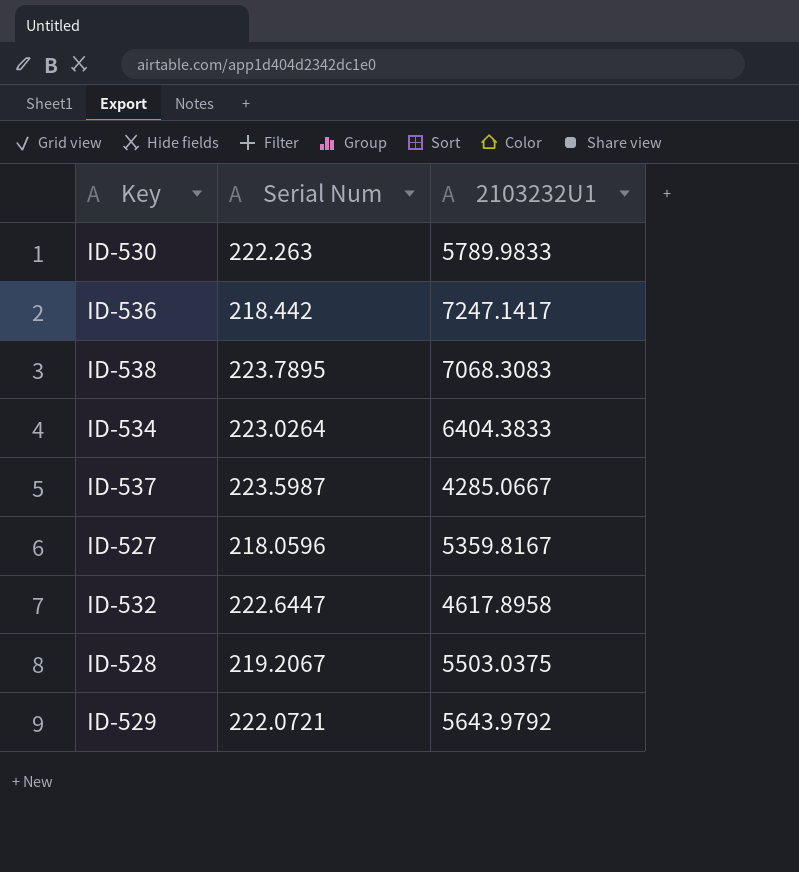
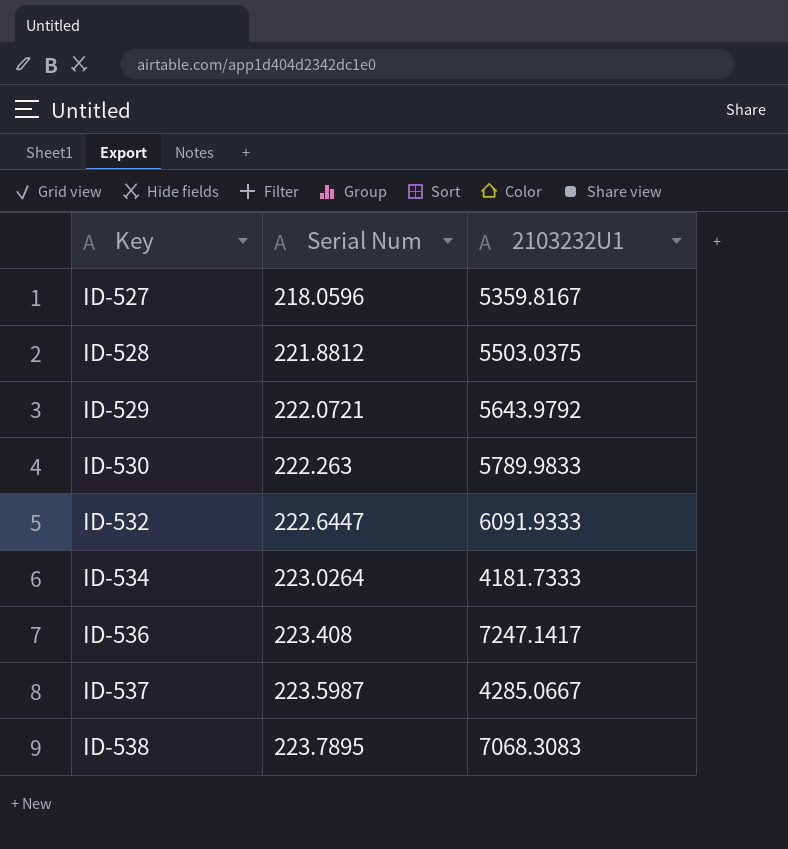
row order: none -> Key ascending
ID-528 | Serial Num: 219.2067 -> 221.8812
ID-532 | 2103232U1: 4617.8958 -> 6091.9333
ID-534 | 2103232U1: 6404.3833 -> 4181.7333
ID-536 | Serial Num: 218.442 -> 223.408

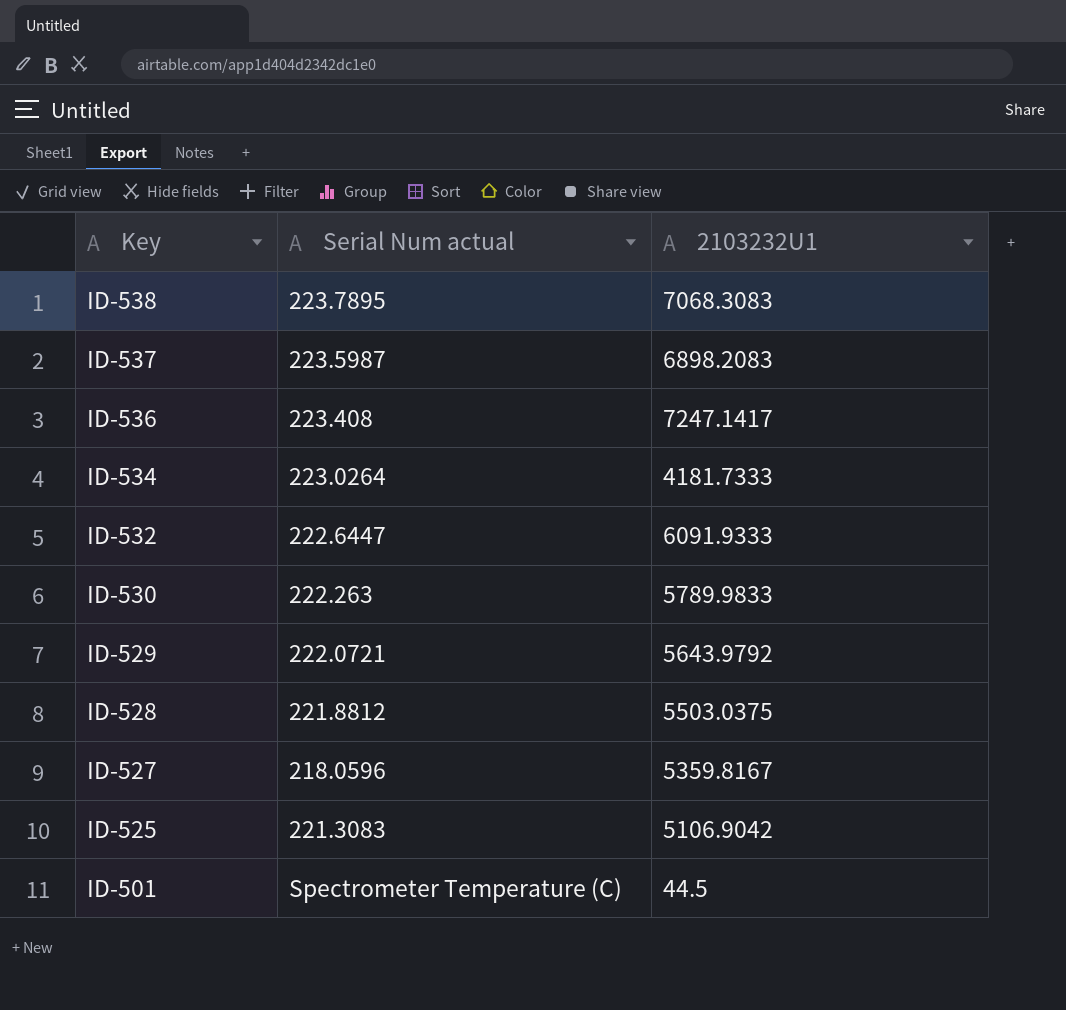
row order: Key ascending -> Key descending
column name: Serial Num -> Serial Num actual
ID-537 | 2103232U1: 4285.0667 -> 6898.2083
row ID-525: none -> 221.3083 | 5106.9042
row ID-501: none -> Spectrometer Temperature (C) | 44.5

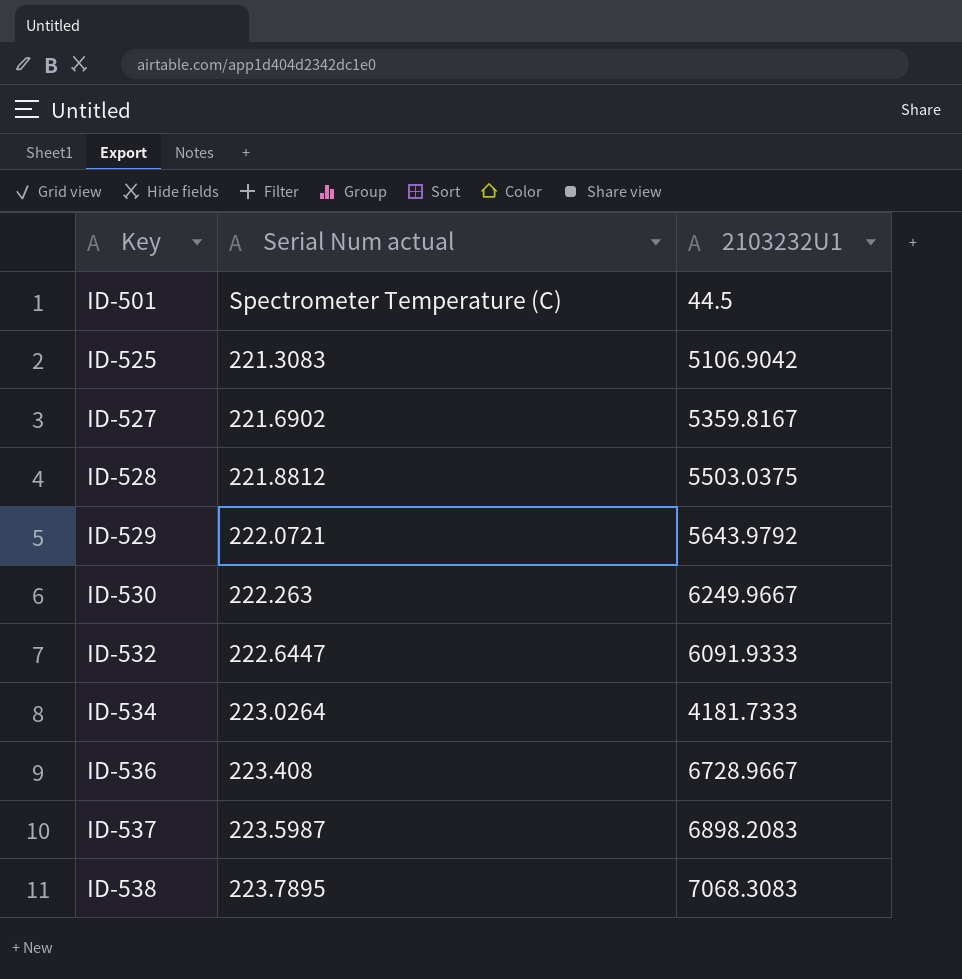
row order: Key descending -> Key ascending
ID-527 | Serial Num actual: 218.0596 -> 221.6902
ID-530 | 2103232U1: 5789.9833 -> 6249.9667
ID-536 | 2103232U1: 7247.1417 -> 6728.9667

